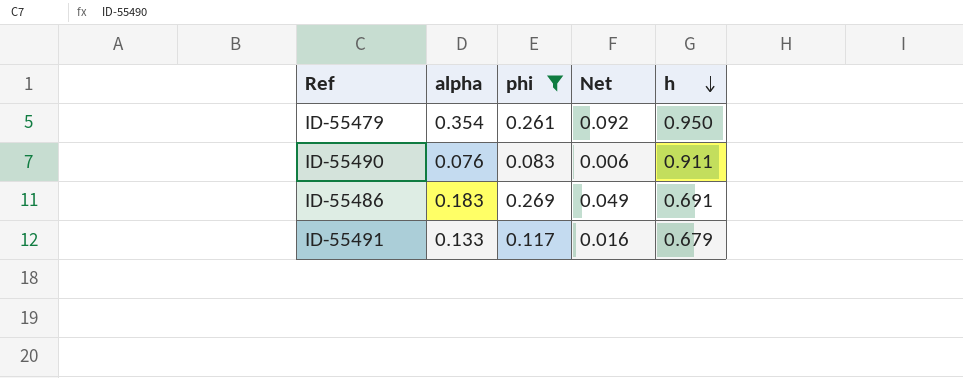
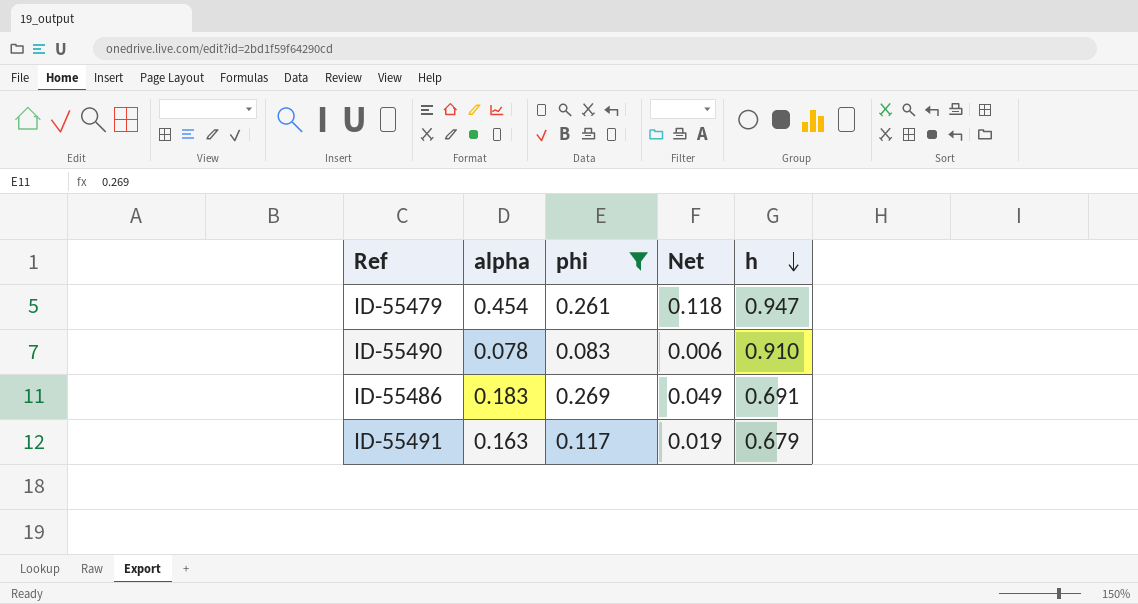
ID-55479 | alpha: 0.354 -> 0.454
ID-55479 | Net: 0.092 -> 0.118
ID-55479 | h: 0.950 -> 0.947
ID-55490 | alpha: 0.076 -> 0.078
ID-55490 | h: 0.911 -> 0.910
ID-55491 | alpha: 0.133 -> 0.163
ID-55491 | Net: 0.016 -> 0.019

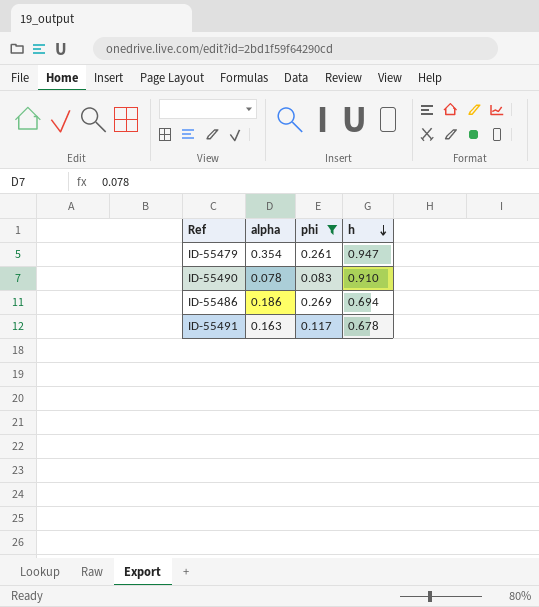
column Net | formula: [alpha] * [phi] -> none
ID-55479 | alpha: 0.454 -> 0.354
ID-55486 | alpha: 0.183 -> 0.186
ID-55486 | h: 0.691 -> 0.694
ID-55491 | h: 0.679 -> 0.678

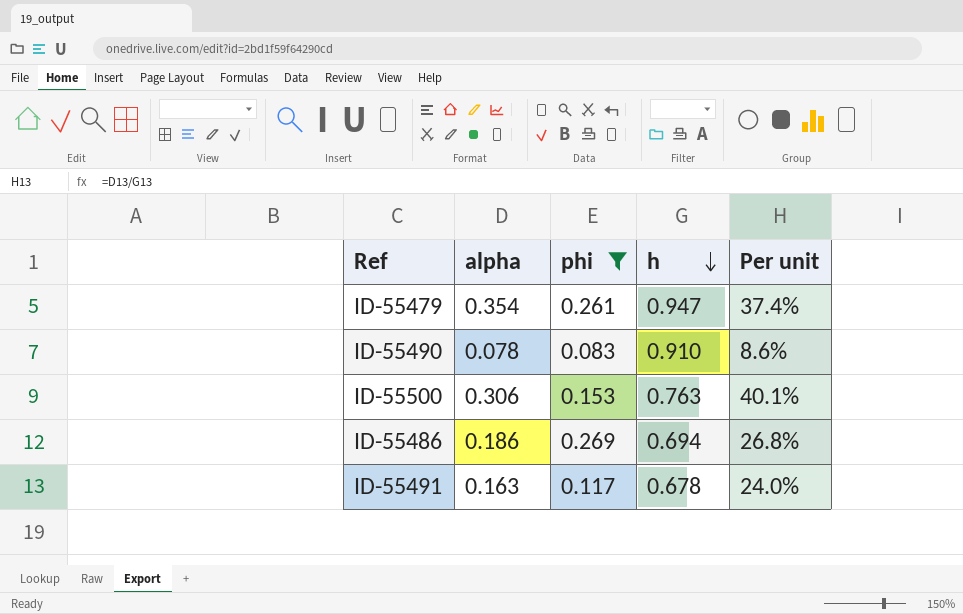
column Per unit | formula: none -> [alpha] / [h]
row ID-55500: none -> 0.306 | 0.153 | 0.763 | 40.1%

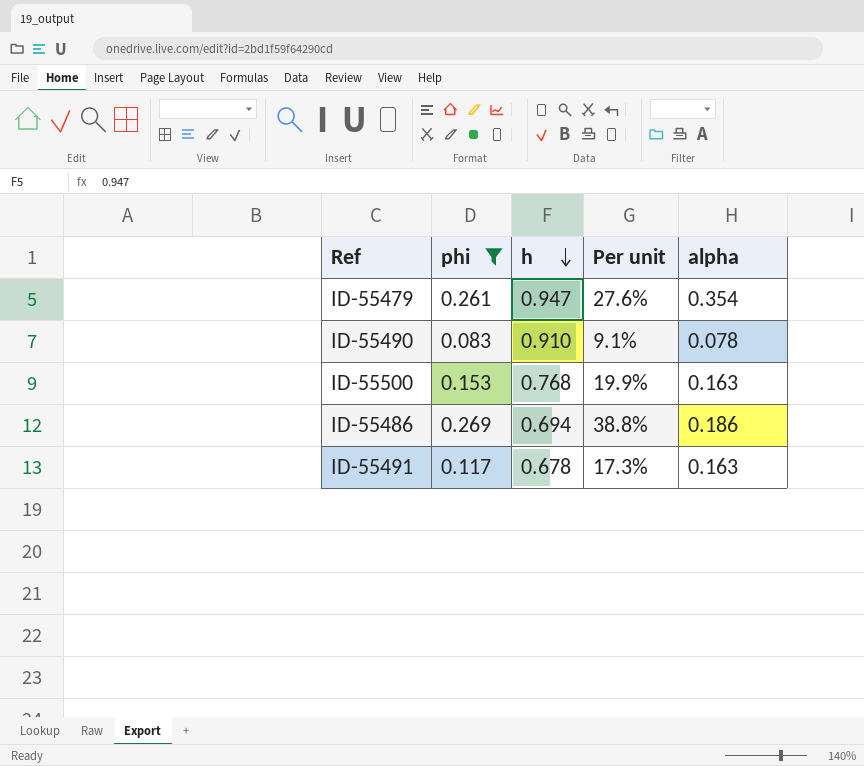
column Per unit | formula: [alpha] / [h] -> [phi] / [h]
column alpha | position: 2 -> 5
ID-55500 | h: 0.763 -> 0.768
ID-55500 | alpha: 0.306 -> 0.163

